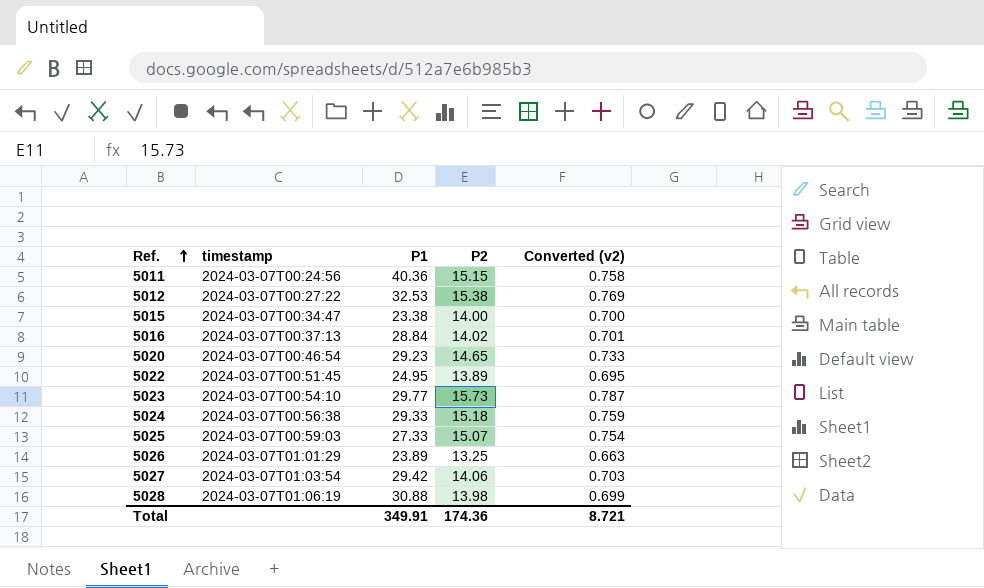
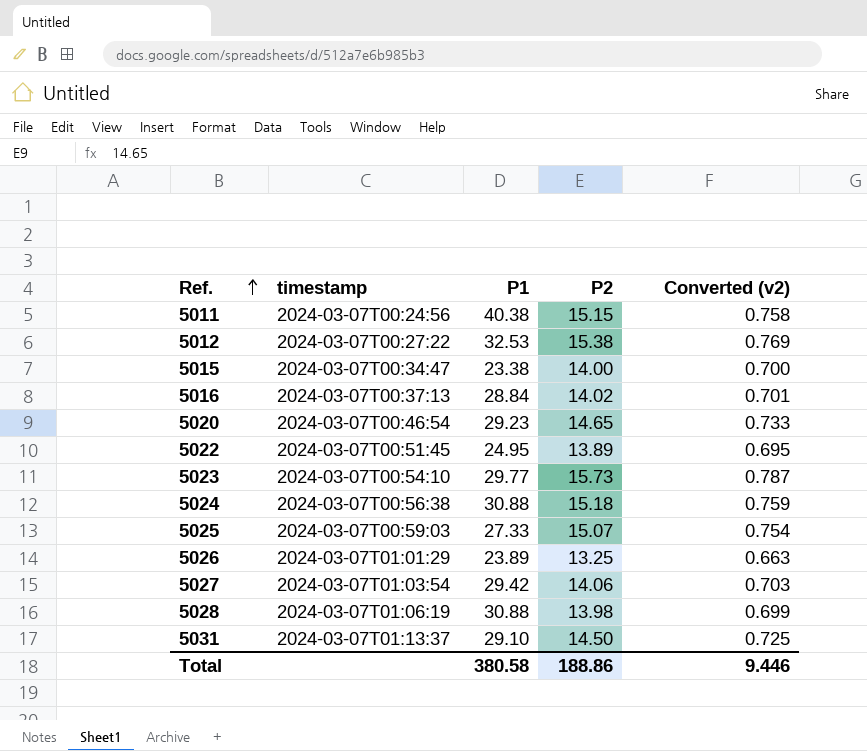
5011 | P1: 40.36 -> 40.38
5024 | P1: 29.33 -> 30.88
row 5031: none -> 2024-03-07T01:13:37 | 29.10 | 14.50 | 0.725
Total | P1: 349.91 -> 380.58
Total | P2: 174.36 -> 188.86
Total | Converted (v2): 8.721 -> 9.446

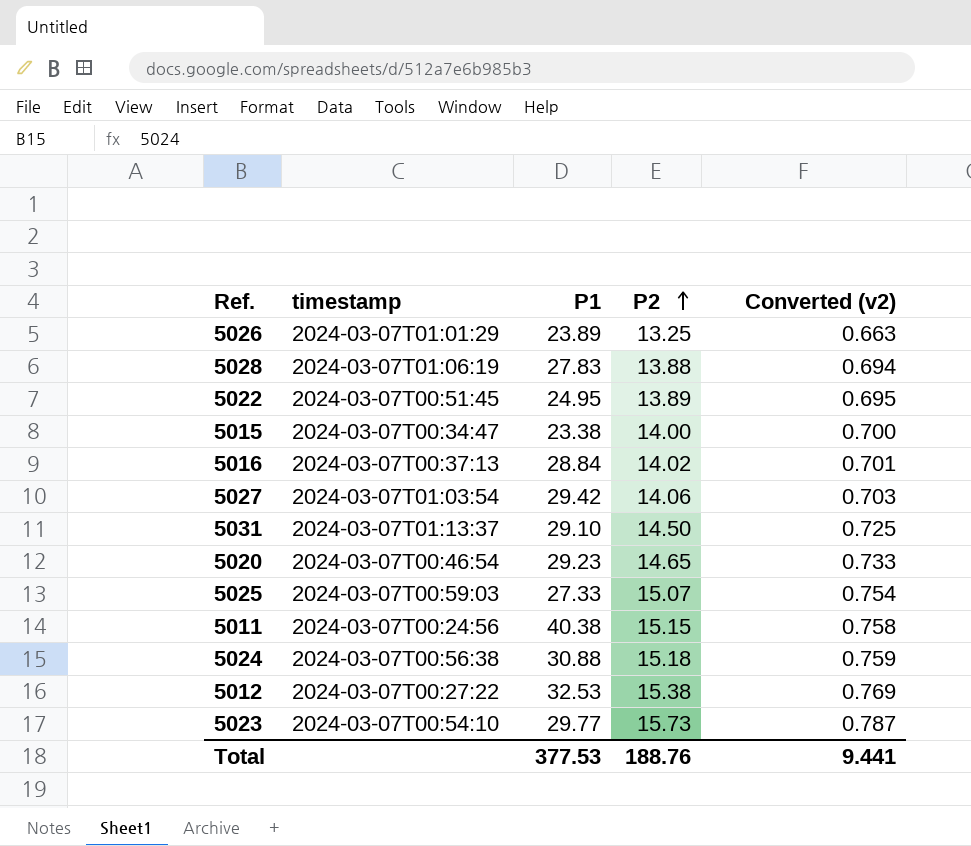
row order: Ref. ascending -> P2 ascending
5028 | P1: 30.88 -> 27.83
5028 | P2: 13.98 -> 13.88
5028 | Converted (v2): 0.699 -> 0.694
Total | P1: 380.58 -> 377.53
Total | P2: 188.86 -> 188.76
Total | Converted (v2): 9.446 -> 9.441

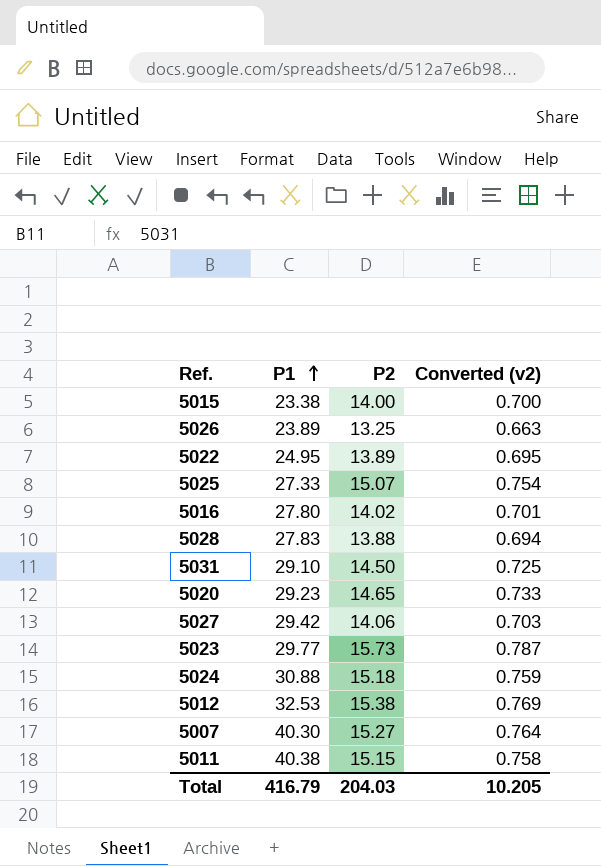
row order: P2 ascending -> P1 ascending
column timestamp | position: 2 -> none
5016 | P1: 28.84 -> 27.80
row 5007: none -> 40.30 | 15.27 | 0.764
Total | P1: 377.53 -> 416.79
Total | P2: 188.76 -> 204.03
Total | Converted (v2): 9.441 -> 10.205

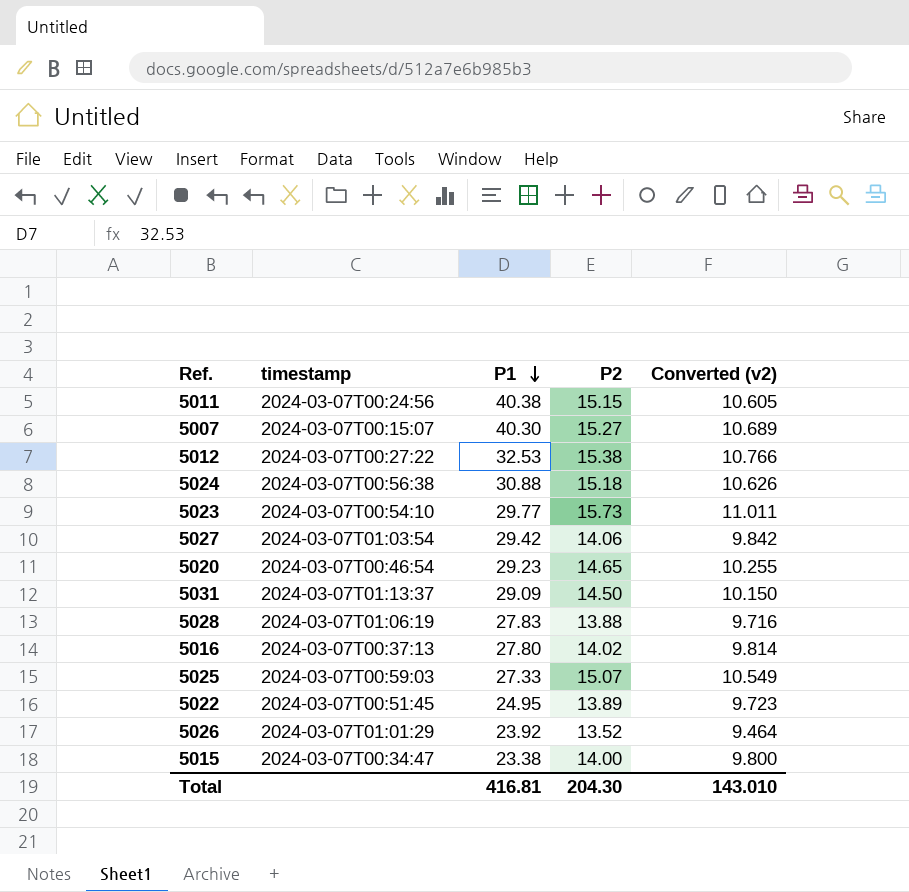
row order: P1 ascending -> P1 descending
column timestamp | position: none -> 2
column Converted (v2) | formula: [P2] * 0.05 -> [P2] * 0.7
5031 | P1: 29.10 -> 29.09
5026 | P1: 23.89 -> 23.92
5026 | P2: 13.25 -> 13.52
Total | P1: 416.79 -> 416.81
Total | P2: 204.03 -> 204.30
Total | Converted (v2): 10.205 -> 143.010

